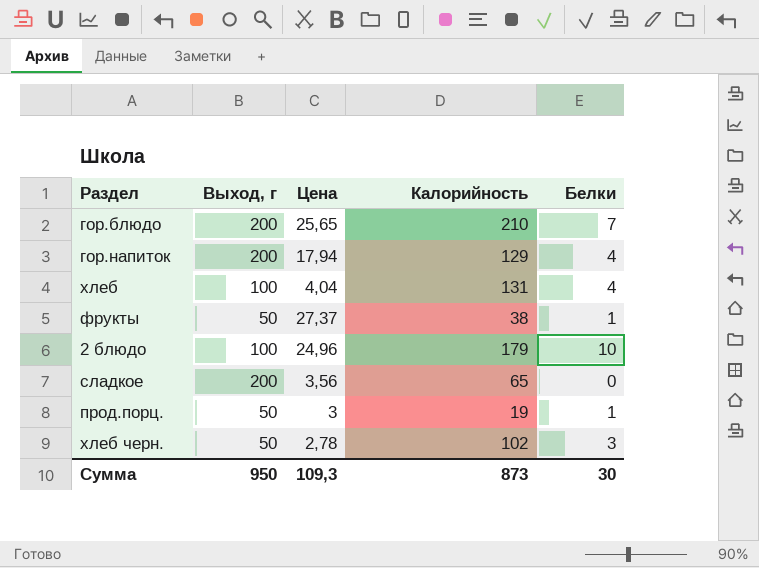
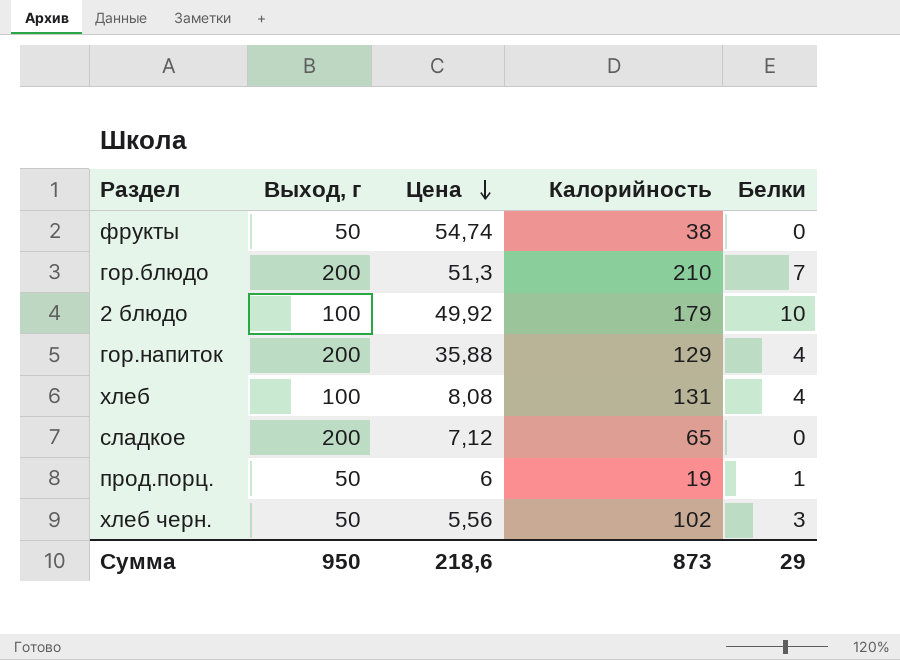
row order: none -> Цена descending
фрукты | Цена: 27,37 -> 54,74
фрукты | Белки: 1 -> 0
гор.блюдо | Цена: 25,65 -> 51,3
2 блюдо | Цена: 24,96 -> 49,92
гор.напиток | Цена: 17,94 -> 35,88
хлеб | Цена: 4,04 -> 8,08
сладкое | Цена: 3,56 -> 7,12
прод.порц. | Цена: 3 -> 6
хлеб черн. | Цена: 2,78 -> 5,56
Сумма | Цена: 109,3 -> 218,6
Сумма | Белки: 30 -> 29

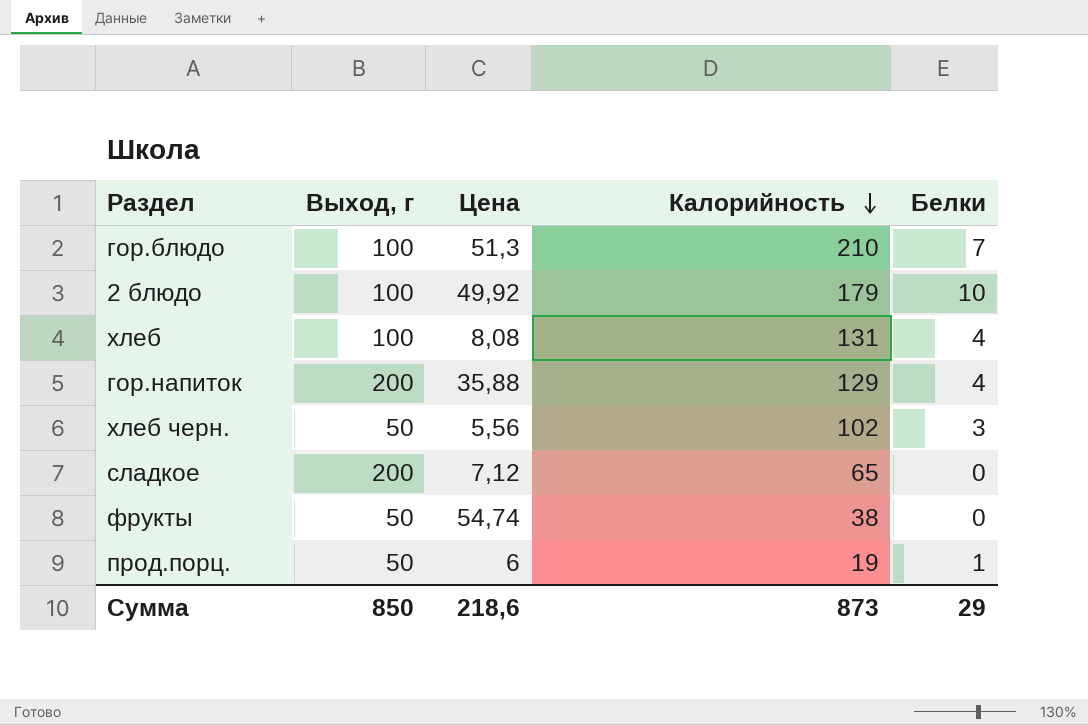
row order: Цена descending -> Калорийность descending
гор.блюдо | Выход, г: 200 -> 100
Сумма | Выход, г: 950 -> 850

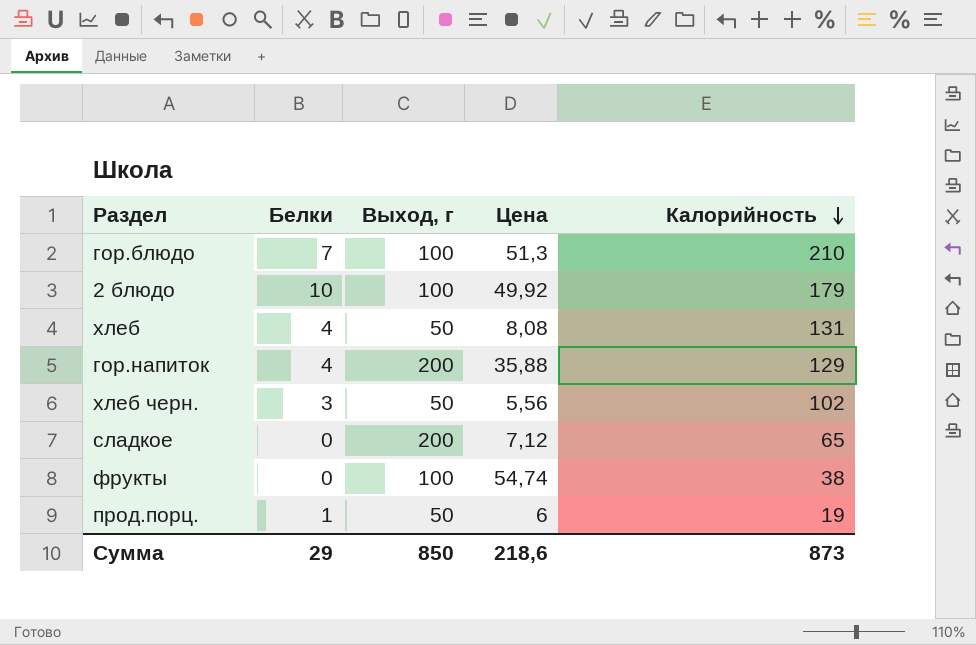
column Белки | position: 5 -> 2
хлеб | Выход, г: 100 -> 50
фрукты | Выход, г: 50 -> 100

